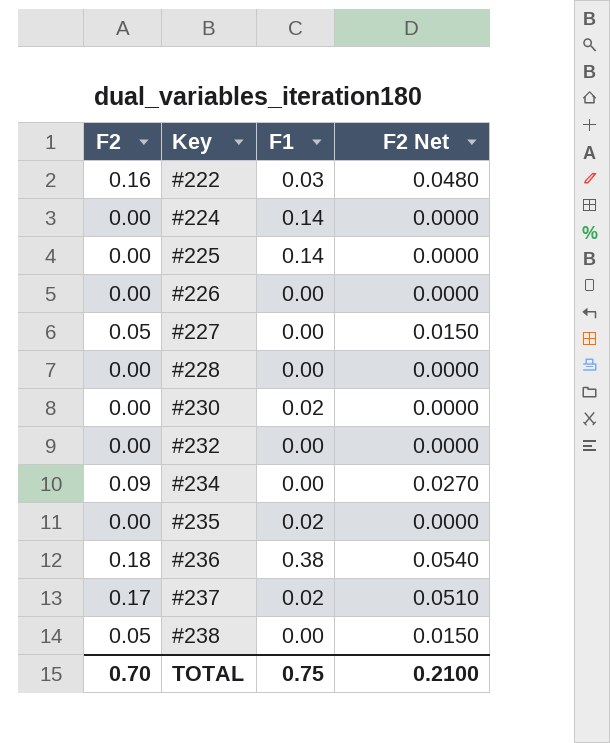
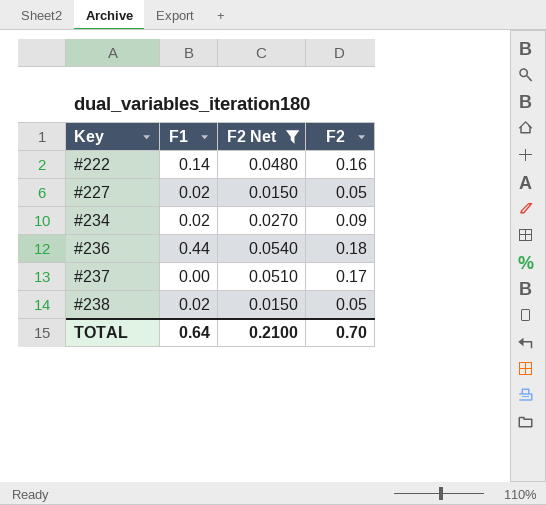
filter: none -> F2 Net != 0.0000
column F2 | position: 1 -> 4
#222 | F1: 0.03 -> 0.14
#227 | F1: 0.00 -> 0.02
#234 | F1: 0.00 -> 0.02
#236 | F1: 0.38 -> 0.44
#237 | F1: 0.02 -> 0.00
#238 | F1: 0.00 -> 0.02
TOTAL | F1: 0.75 -> 0.64

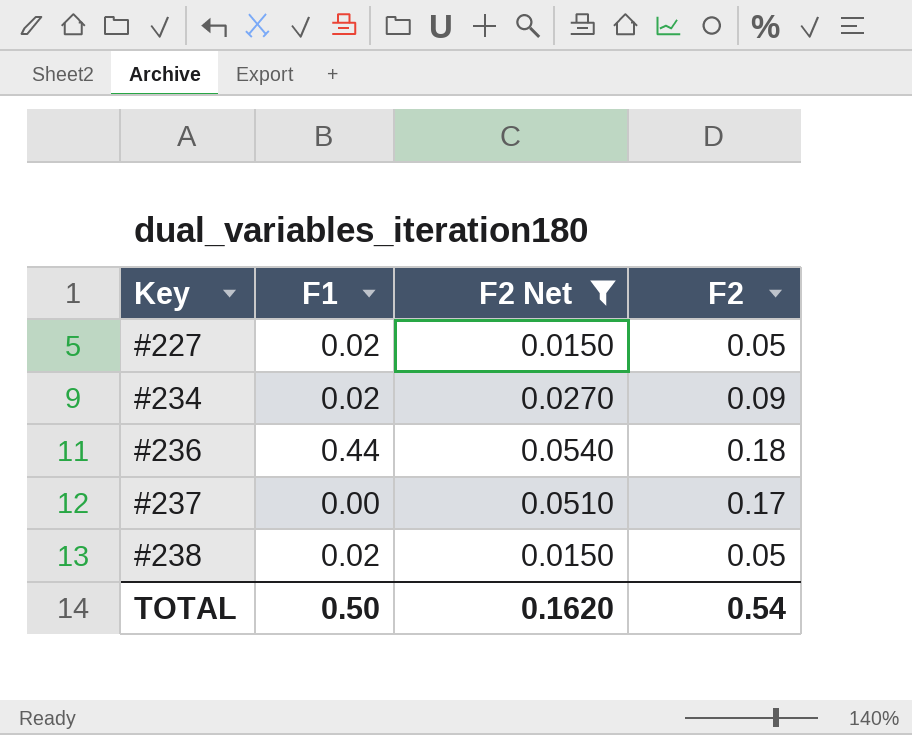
row #222: 0.14 | 0.0480 | 0.16 -> none
TOTAL | F1: 0.64 -> 0.50
TOTAL | F2 Net: 0.2100 -> 0.1620
TOTAL | F2: 0.70 -> 0.54

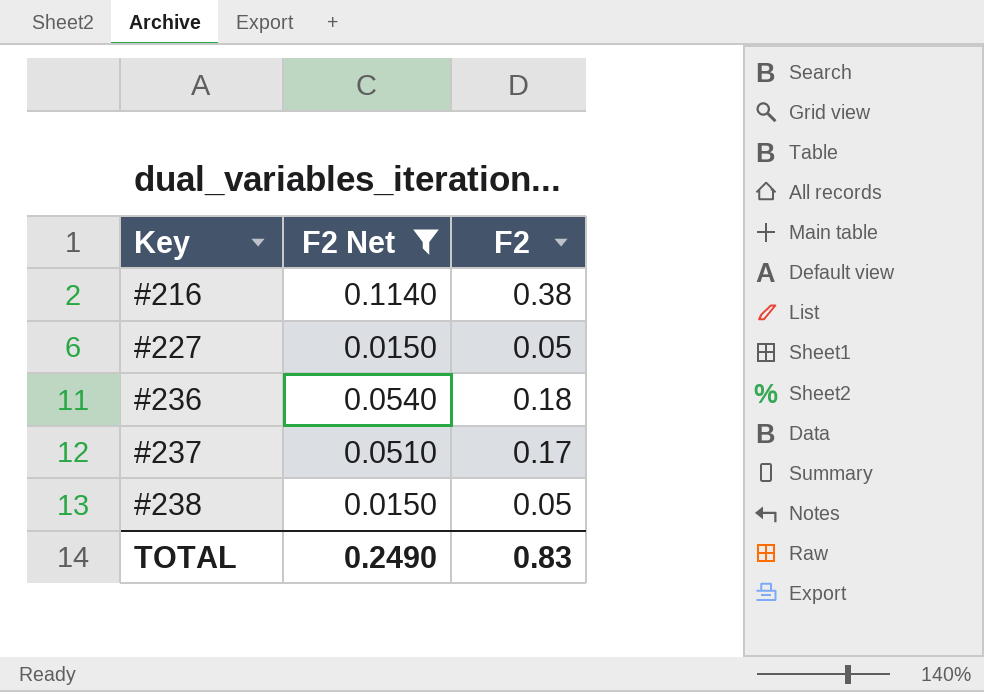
column F1 | position: 2 -> none
row #234: 0.02 | 0.0270 | 0.09 -> none
row #216: none -> 0.1140 | 0.38
TOTAL | F2 Net: 0.1620 -> 0.2490
TOTAL | F2: 0.54 -> 0.83

